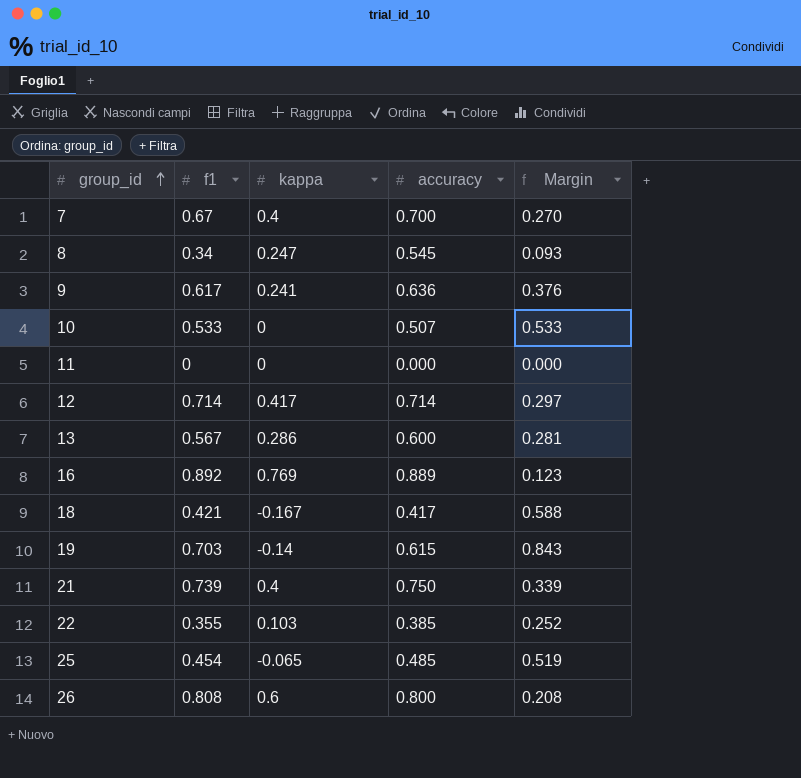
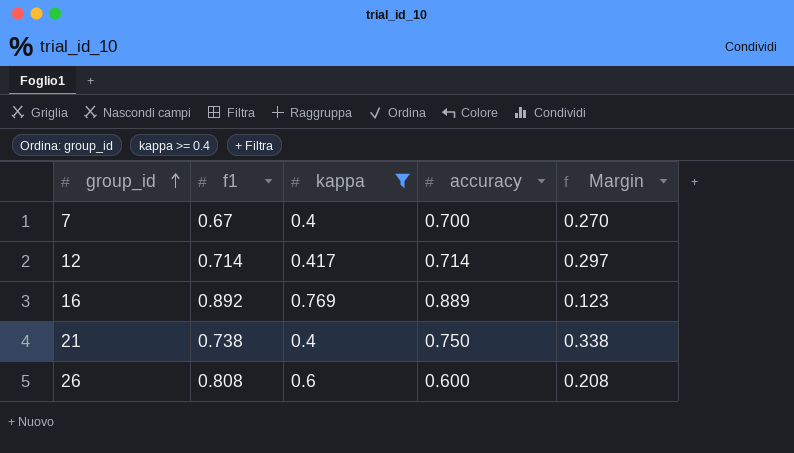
filter: none -> kappa >= 0.4
21 | f1: 0.739 -> 0.738
21 | Margin: 0.339 -> 0.338
26 | accuracy: 0.800 -> 0.600

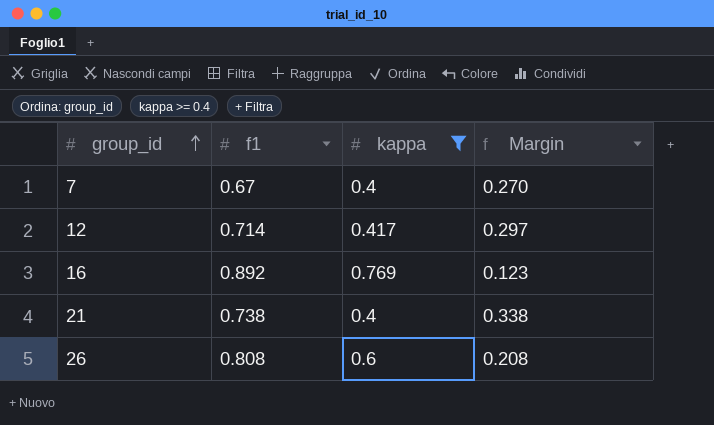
column accuracy | position: 4 -> none

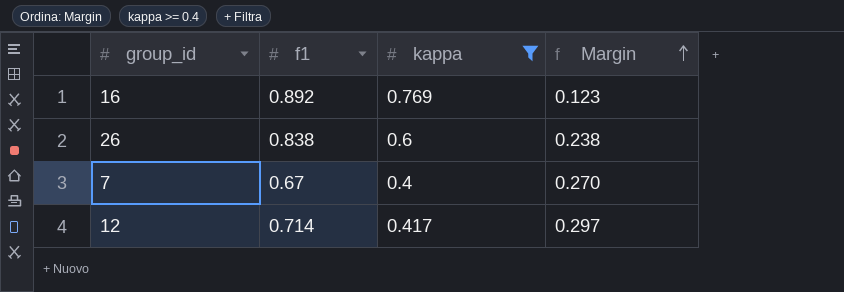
row order: group_id ascending -> Margin ascending
row 21: 0.738 | 0.4 | 0.338 -> none
26 | f1: 0.808 -> 0.838
26 | Margin: 0.208 -> 0.238

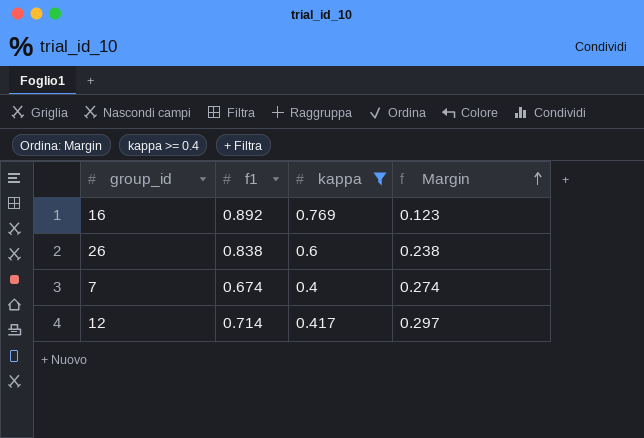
7 | f1: 0.67 -> 0.674
7 | Margin: 0.270 -> 0.274

